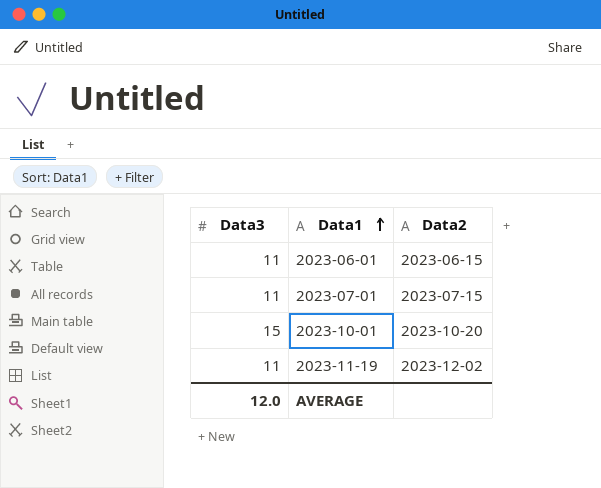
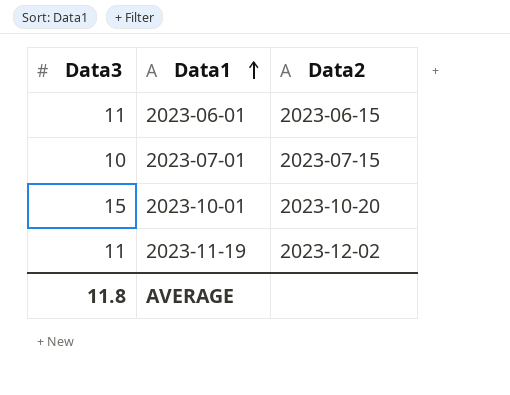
2023-07-01 | Data3: 11 -> 10
AVERAGE | Data3: 12.0 -> 11.8

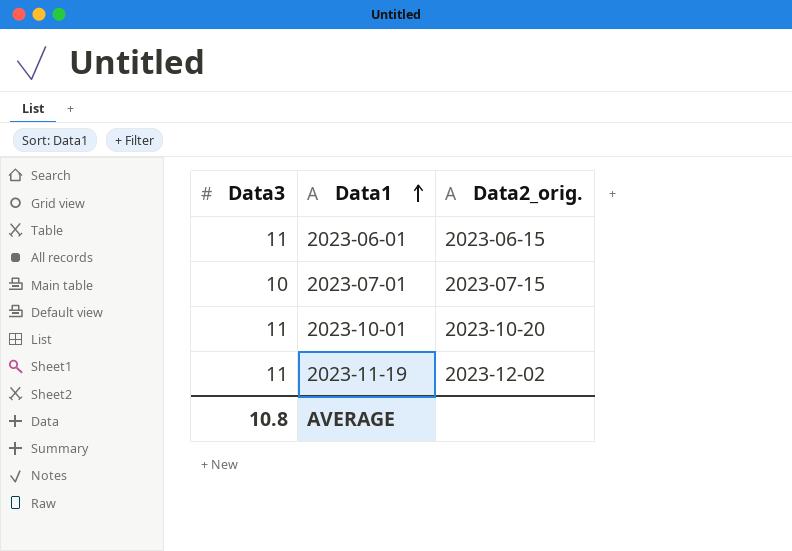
column name: Data2 -> Data2_orig.
2023-10-01 | Data3: 15 -> 11
AVERAGE | Data3: 11.8 -> 10.8

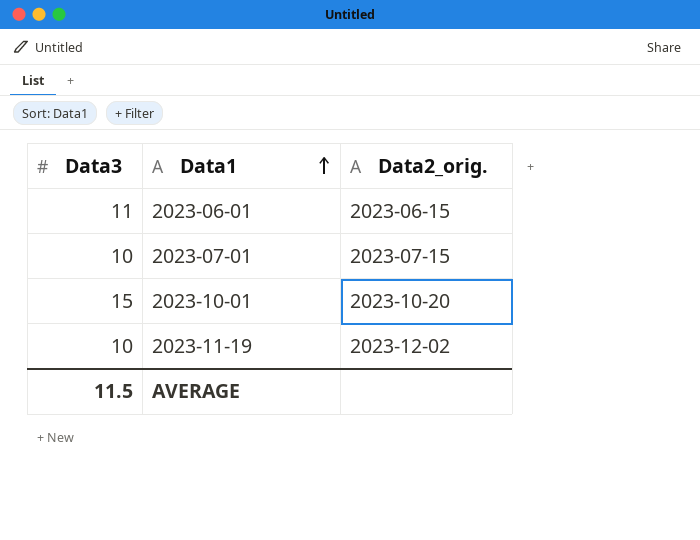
2023-10-01 | Data3: 11 -> 15
2023-11-19 | Data3: 11 -> 10
AVERAGE | Data3: 10.8 -> 11.5

